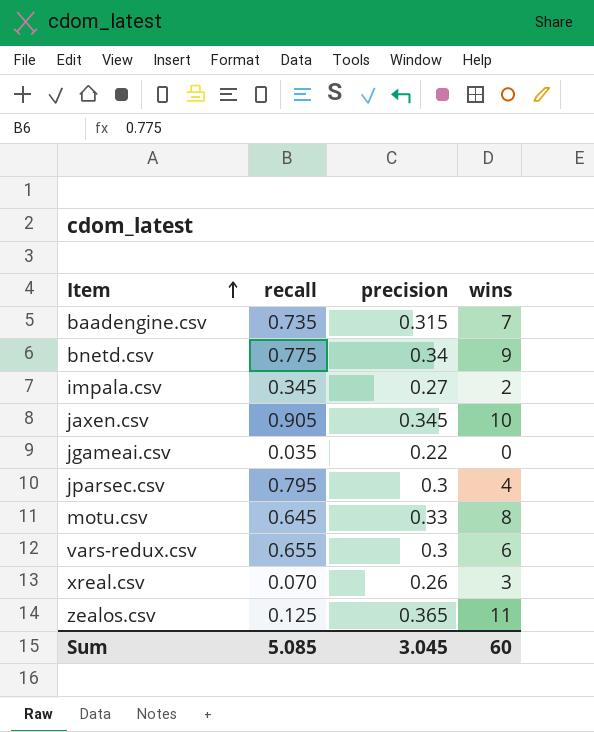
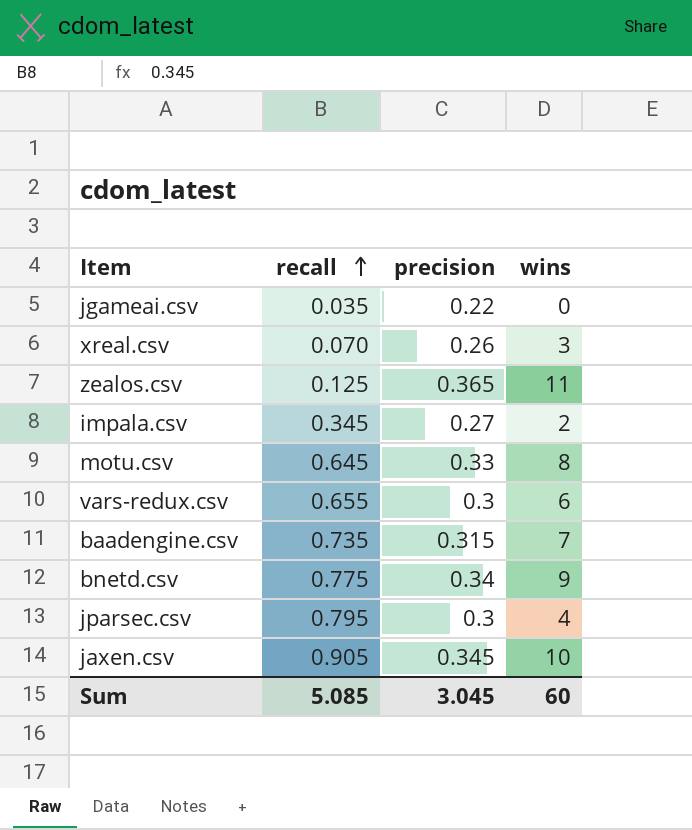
row order: Item ascending -> recall ascending

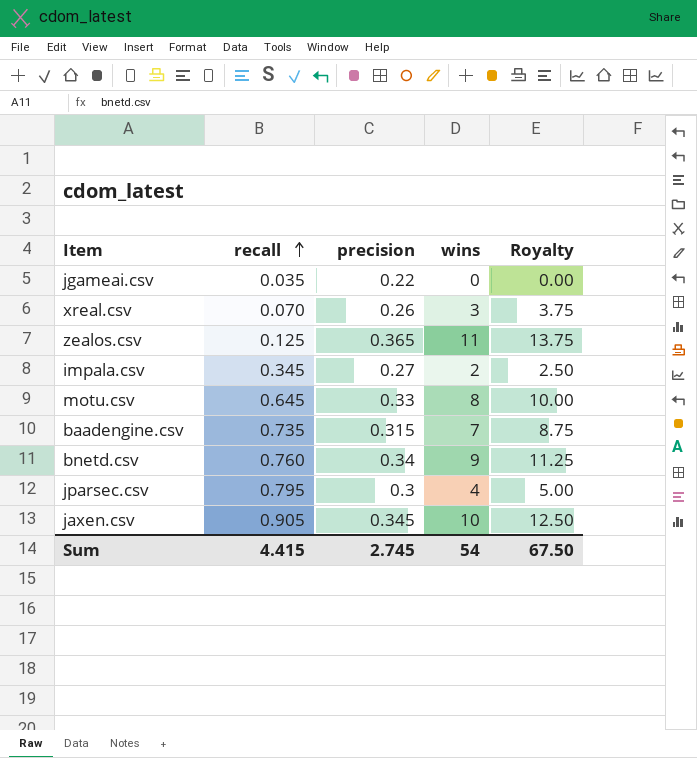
column Royalty | formula: none -> [wins] * 1.25
row vars-redux.csv: 0.655 | 0.3 | 6 -> none
bnetd.csv | recall: 0.775 -> 0.760
Sum | recall: 5.085 -> 4.415
Sum | precision: 3.045 -> 2.745
Sum | wins: 60 -> 54

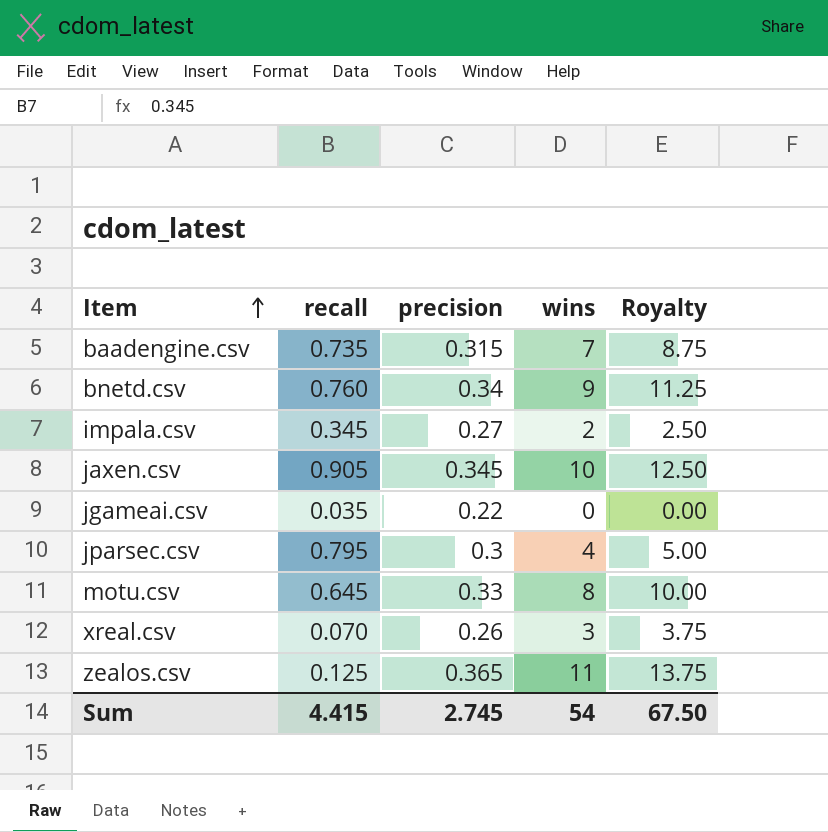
row order: recall ascending -> Item ascending

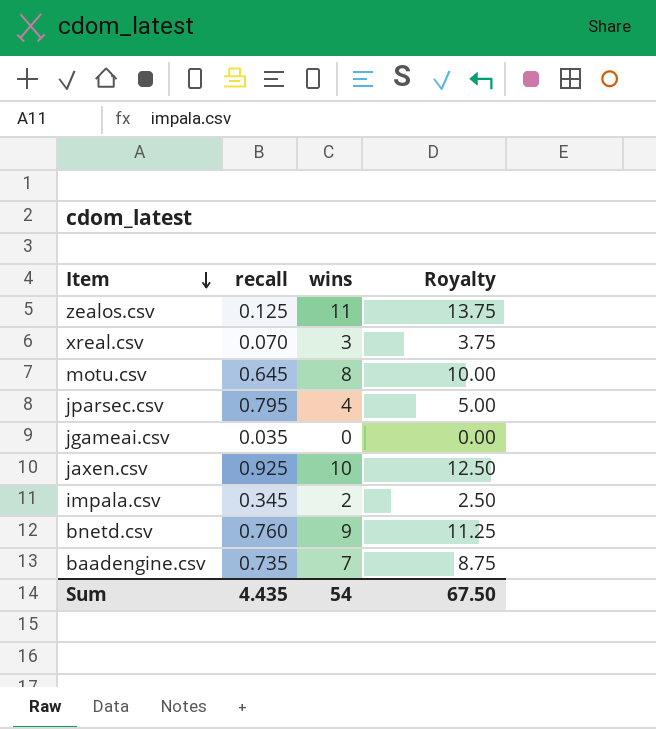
row order: Item ascending -> Item descending
column precision | position: 3 -> none
jaxen.csv | recall: 0.905 -> 0.925
Sum | recall: 4.415 -> 4.435

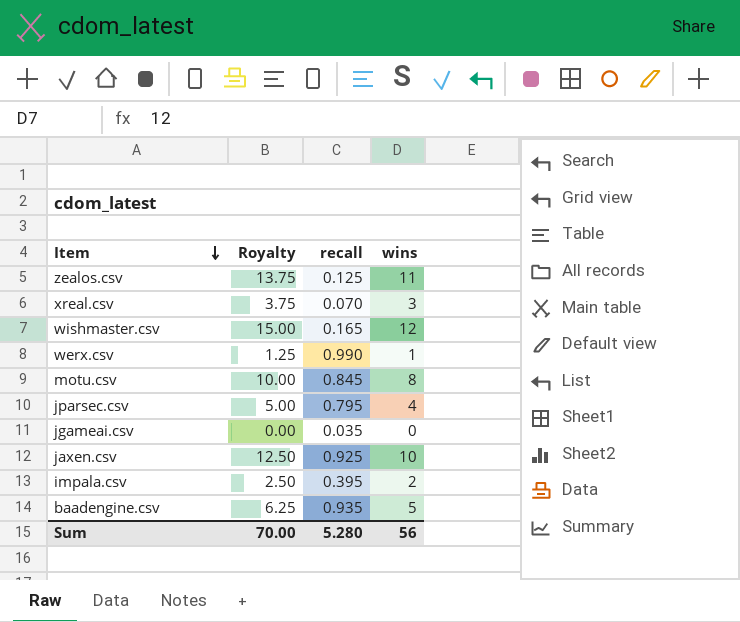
column Royalty | position: 4 -> 2
row bnetd.csv: 0.760 | 9 | 11.25 -> none
row wishmaster.csv: none -> 15.00 | 0.165 | 12
row werx.csv: none -> 1.25 | 0.990 | 1
motu.csv | recall: 0.645 -> 0.845
impala.csv | recall: 0.345 -> 0.395
baadengine.csv | Royalty: 8.75 -> 6.25
baadengine.csv | recall: 0.735 -> 0.935
baadengine.csv | wins: 7 -> 5
Sum | Royalty: 67.50 -> 70.00
Sum | recall: 4.435 -> 5.280
Sum | wins: 54 -> 56

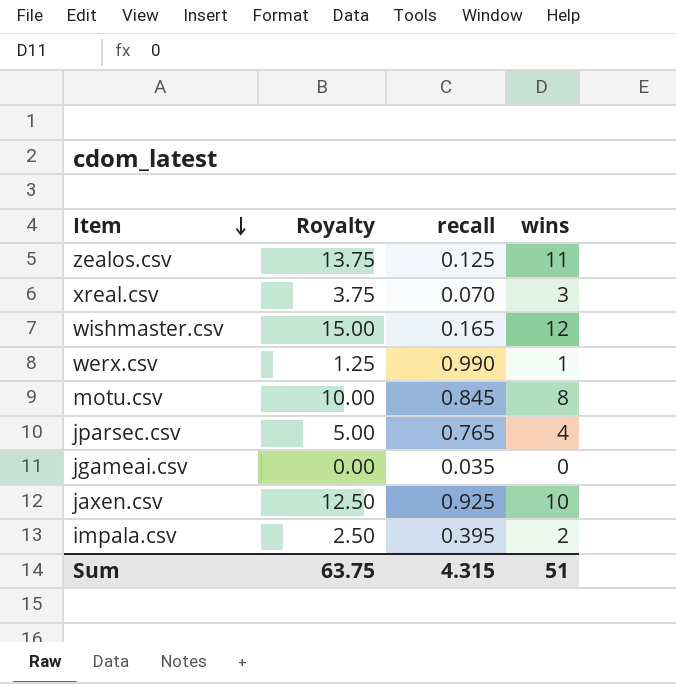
row baadengine.csv: 6.25 | 0.935 | 5 -> none
jparsec.csv | recall: 0.795 -> 0.765
Sum | Royalty: 70.00 -> 63.75
Sum | recall: 5.280 -> 4.315
Sum | wins: 56 -> 51

